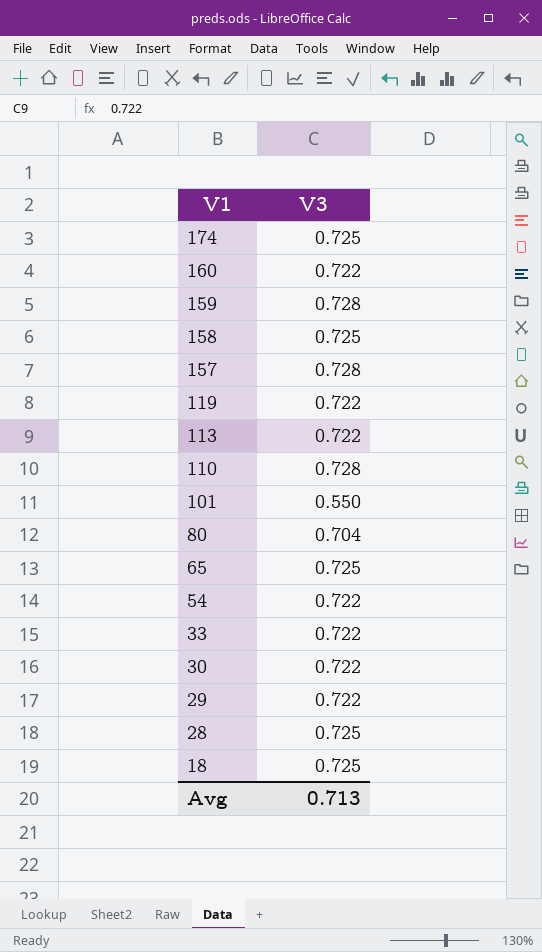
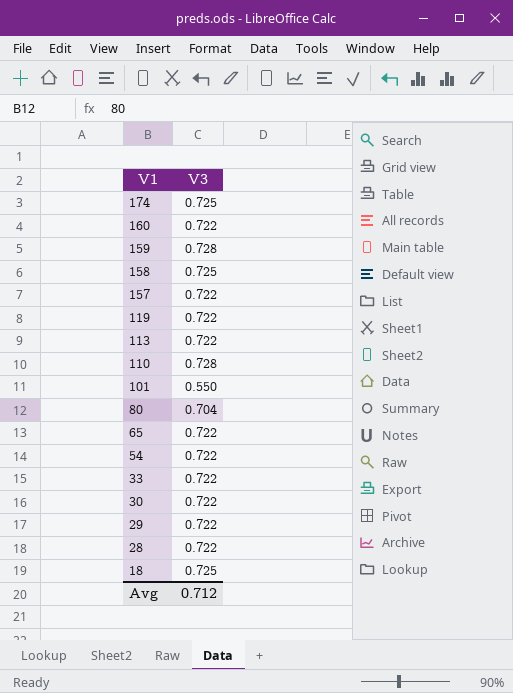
157 | V3: 0.728 -> 0.722
65 | V3: 0.725 -> 0.722
28 | V3: 0.725 -> 0.722
Avg | V3: 0.713 -> 0.712

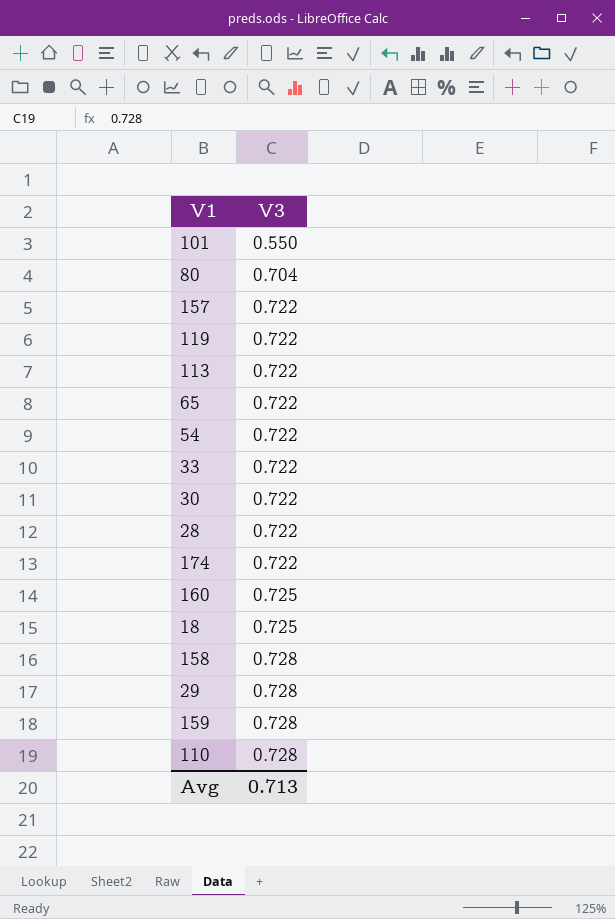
row order: V1 descending -> V3 ascending
174 | V3: 0.725 -> 0.722
160 | V3: 0.722 -> 0.725
158 | V3: 0.725 -> 0.728
29 | V3: 0.722 -> 0.728
Avg | V3: 0.712 -> 0.713

